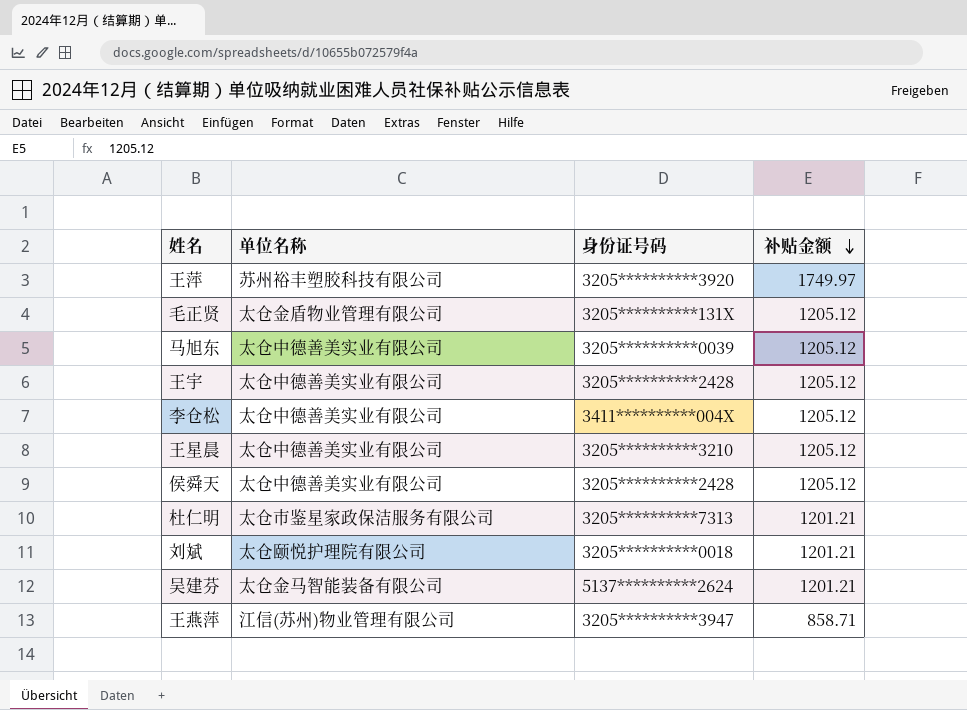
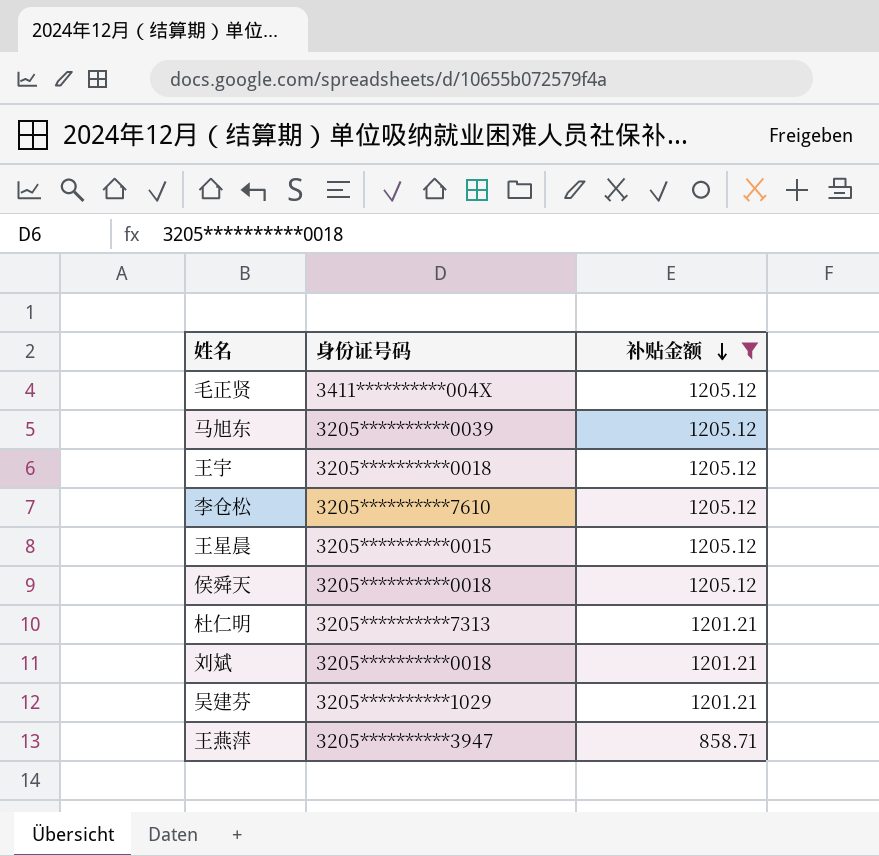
filter: none -> 补贴金额 != 1749.97
column 单位名称 | position: 2 -> none
毛正贤 | 身份证号码: 3205**********131X -> 3411**********004X
王宇 | 身份证号码: 3205**********2428 -> 3205**********0018
李仓松 | 身份证号码: 3411**********004X -> 3205**********7610
王星晨 | 身份证号码: 3205**********3210 -> 3205**********0015
侯舜天 | 身份证号码: 3205**********2428 -> 3205**********0018
吴建芬 | 身份证号码: 5137**********2624 -> 3205**********1029

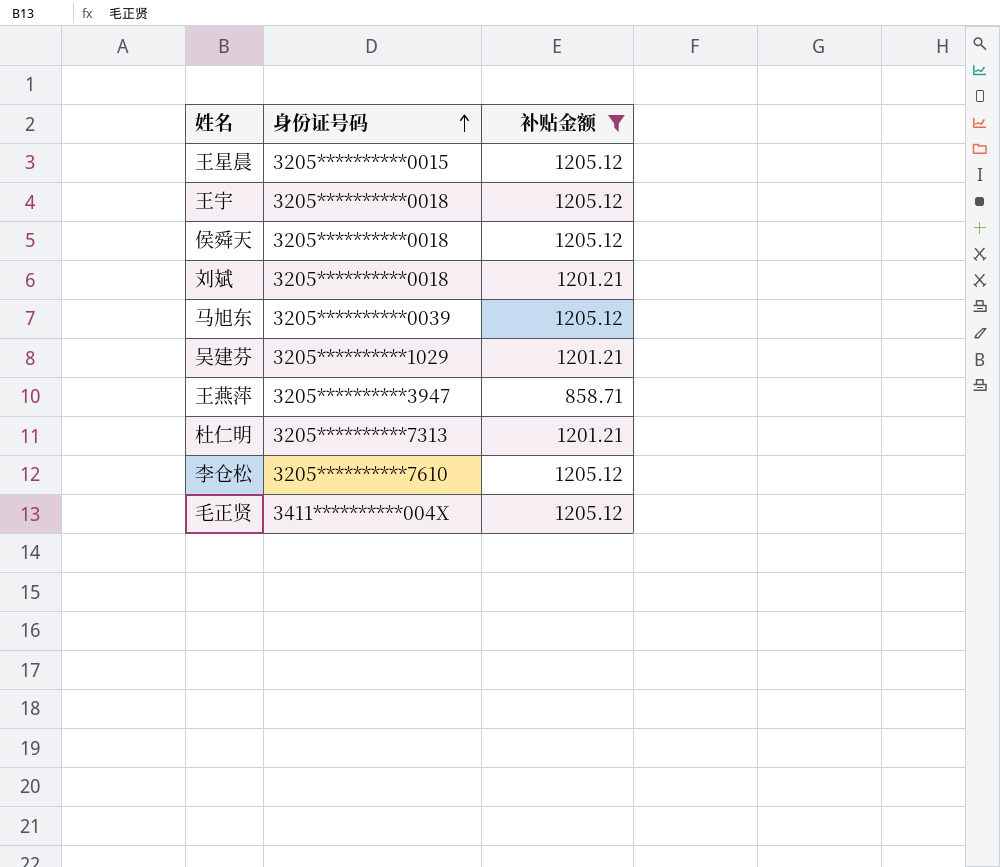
row order: 补贴金额 descending -> 身份证号码 ascending

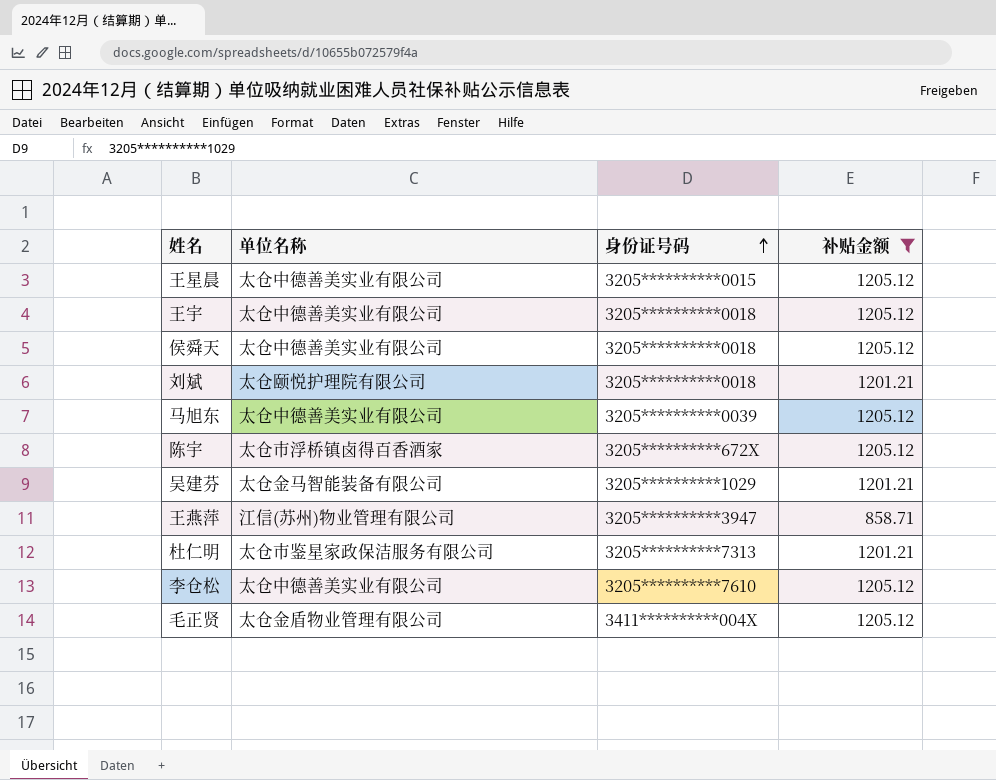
column 单位名称 | position: none -> 2
row 陈宇: none -> 太仓市浮桥镇卤得百香酒家 | 3205**********672X | 1205.12

